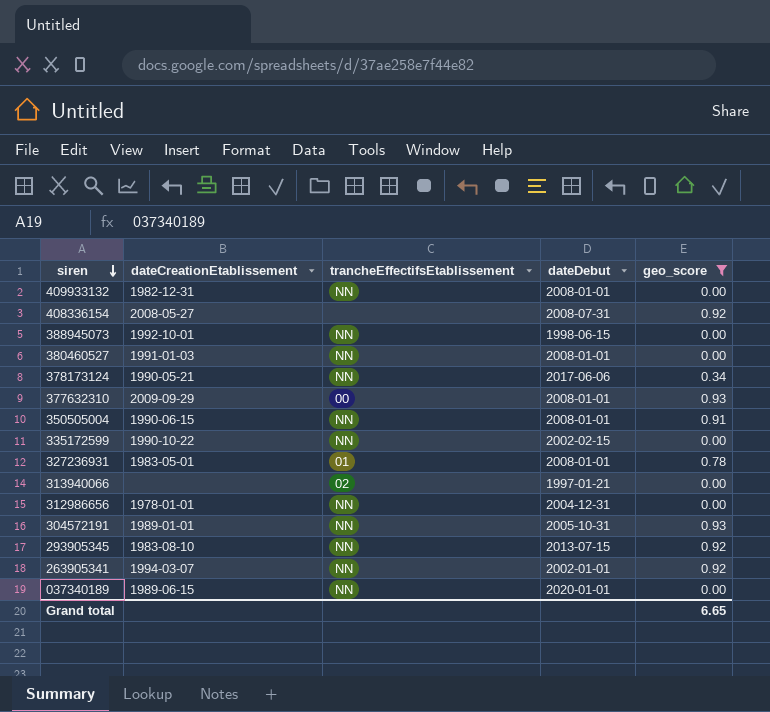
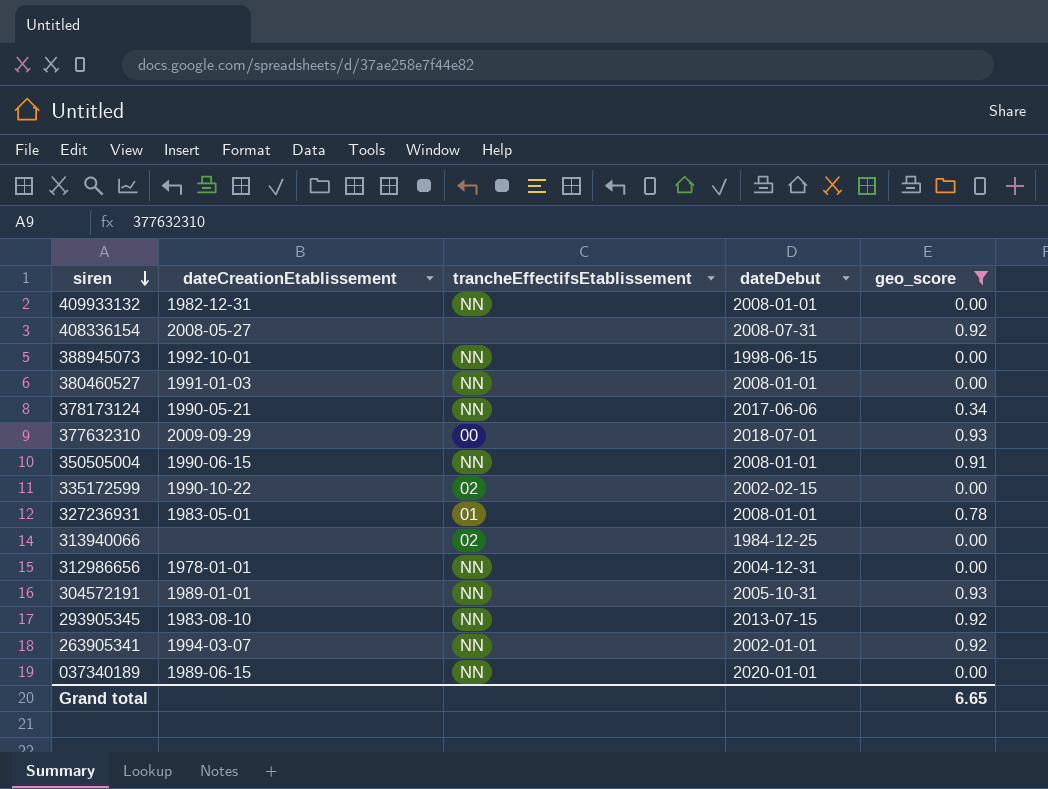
377632310 | dateDebut: 2008-01-01 -> 2018-07-01
335172599 | trancheEffectifsEtablissement: NN -> 02
313940066 | dateDebut: 1997-01-21 -> 1984-12-25

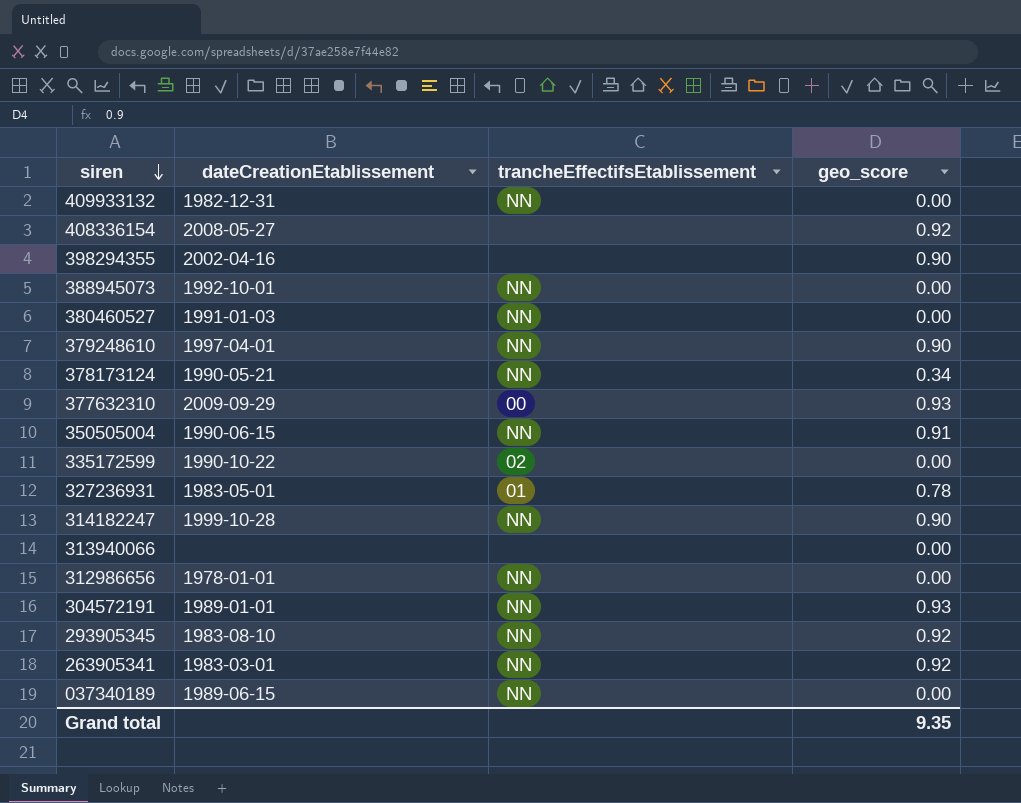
filter: geo_score != 0.90 -> none
column dateDebut | position: 4 -> none
313940066 | trancheEffectifsEtablissement: 02 -> none
263905341 | dateCreationEtablissement: 1994-03-07 -> 1983-03-01
Grand total | geo_score: 6.65 -> 9.35

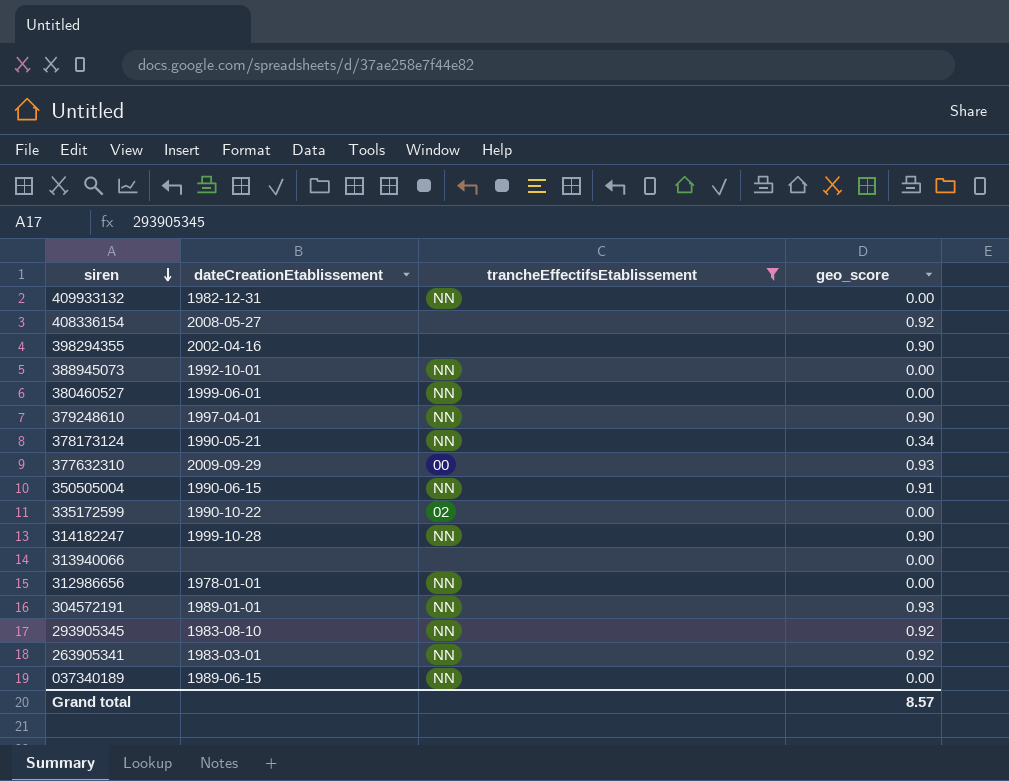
filter: none -> trancheEffectifsEtablissement != 01
380460527 | dateCreationEtablissement: 1991-01-03 -> 1999-06-01
Grand total | geo_score: 9.35 -> 8.57

